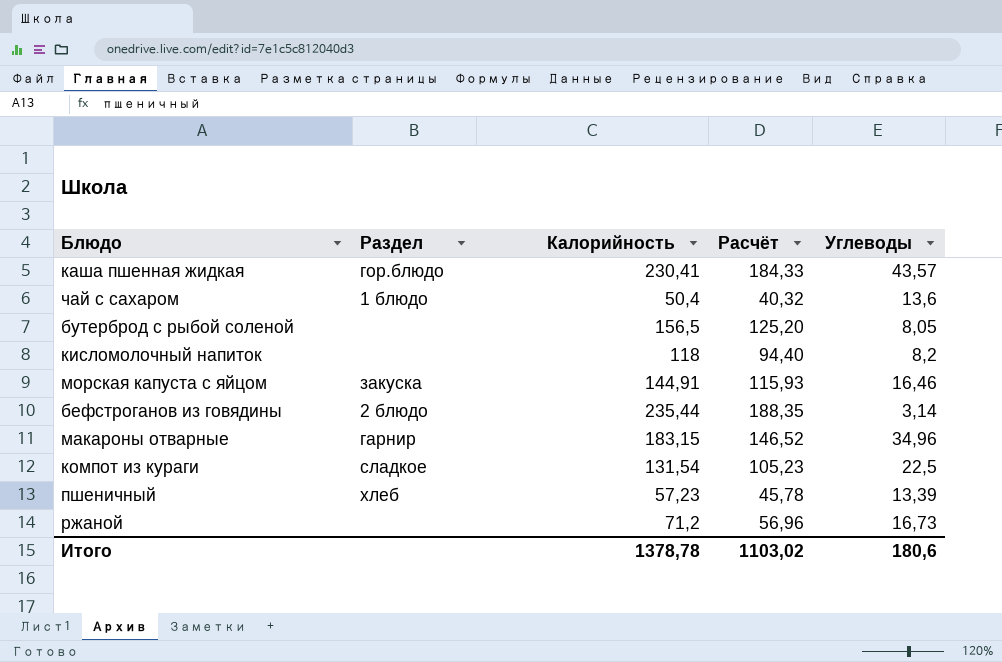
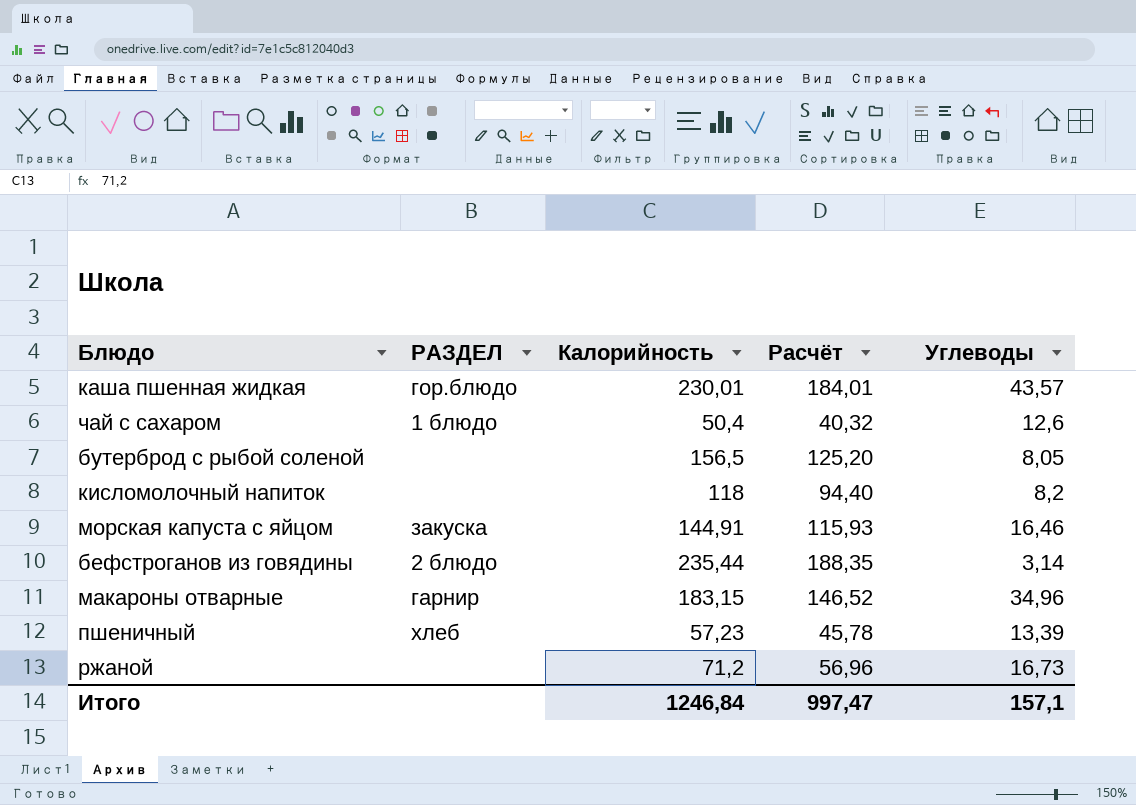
column name: Раздел -> РАЗДЕЛ
row компот из кураги: сладкое | 131,54 | 105,23 | 22,5 -> none
каша пшенная жидкая | Калорийность: 230,41 -> 230,01
каша пшенная жидкая | Расчёт: 184,33 -> 184,01
чай с сахаром | Углеводы: 13,6 -> 12,6
Итого | Калорийность: 1378,78 -> 1246,84
Итого | Расчёт: 1103,02 -> 997,47
Итого | Углеводы: 180,6 -> 157,1

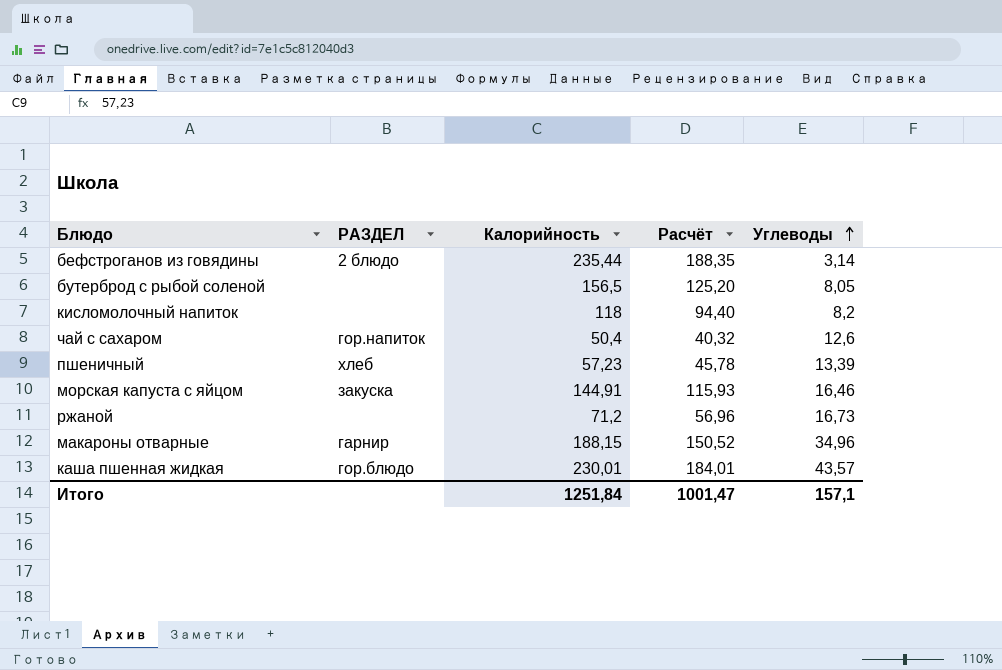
row order: none -> Углеводы ascending
чай с сахаром | РАЗДЕЛ: 1 блюдо -> гор.напиток
макароны отварные | Калорийность: 183,15 -> 188,15
макароны отварные | Расчёт: 146,52 -> 150,52
Итого | Калорийность: 1246,84 -> 1251,84
Итого | Расчёт: 997,47 -> 1001,47

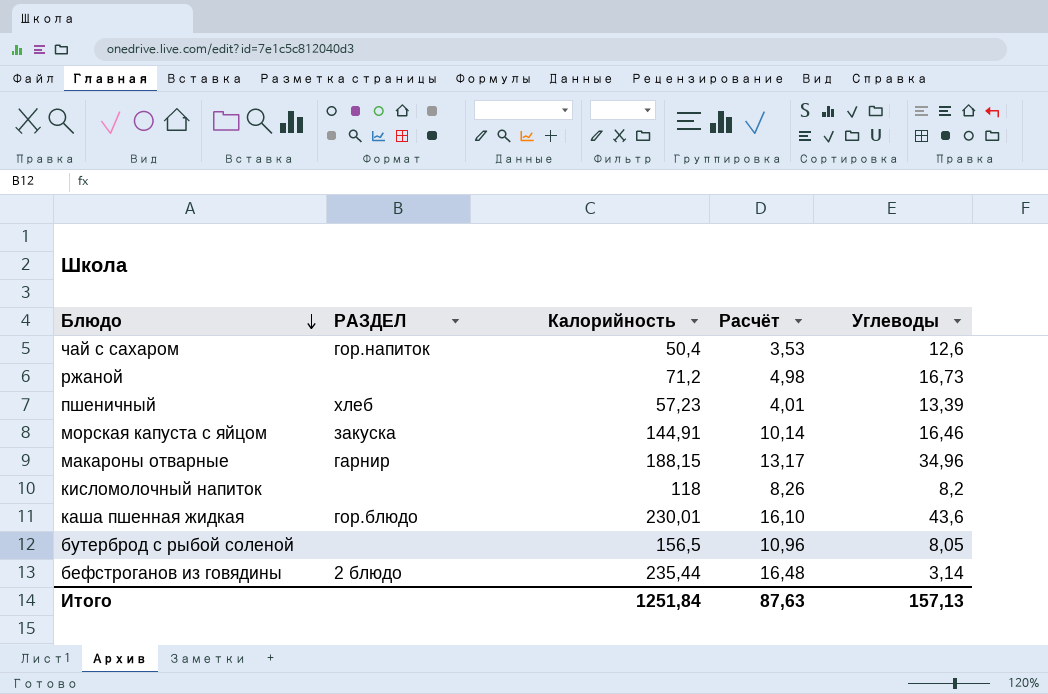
row order: Углеводы ascending -> Блюдо descending
column Расчёт | formula: [Калорийность] * 0,8 -> [Калорийность] * 0,07
каша пшенная жидкая | Углеводы: 43,57 -> 43,6
Итого | Расчёт: 1001,47 -> 87,63
Итого | Углеводы: 157,1 -> 157,13

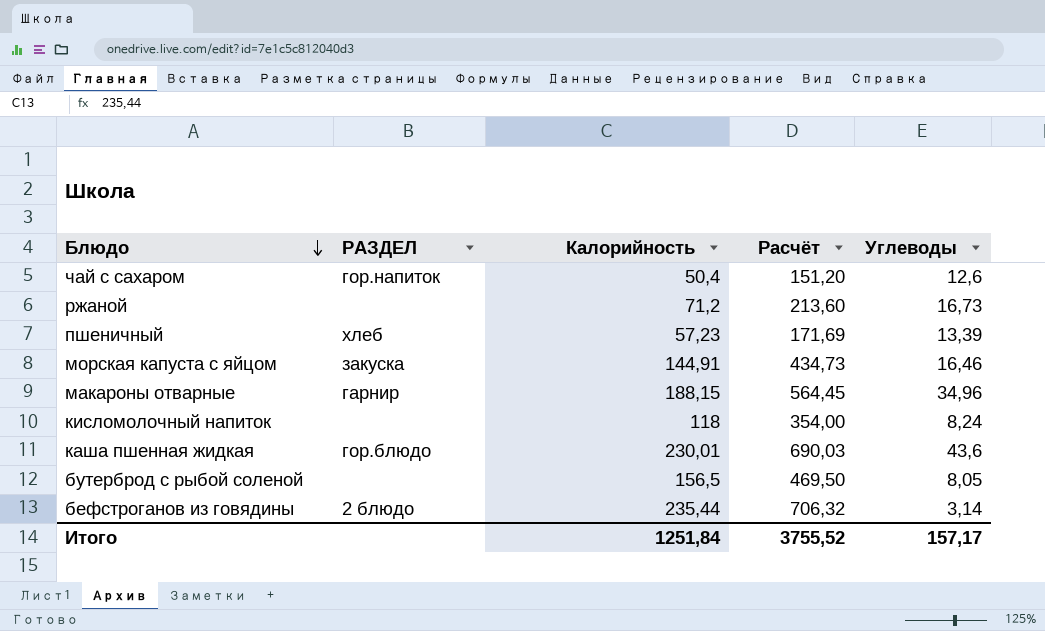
column Расчёт | formula: [Калорийность] * 0,07 -> [Калорийность] * 3
кисломолочный напиток | Углеводы: 8,2 -> 8,24
Итого | Расчёт: 87,63 -> 3755,52
Итого | Углеводы: 157,13 -> 157,17

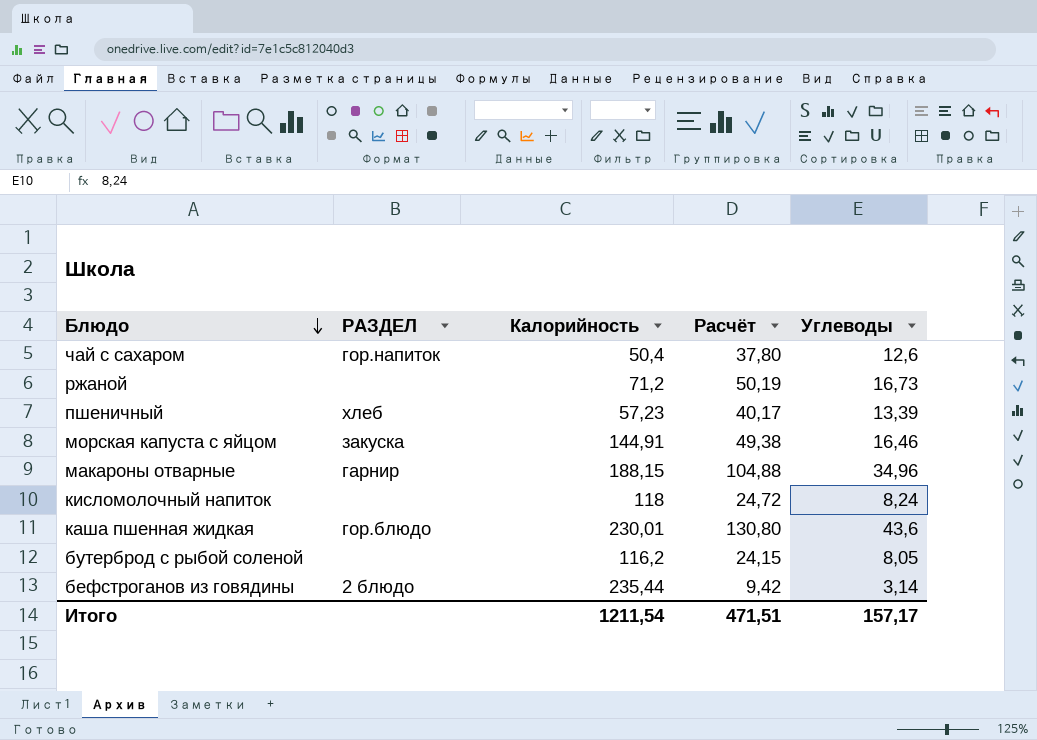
column Расчёт | formula: [Калорийность] * 3 -> [Углеводы] * 3
бутерброд с рыбой соленой | Калорийность: 156,5 -> 116,2
Итого | Калорийность: 1251,84 -> 1211,54
Итого | Расчёт: 3755,52 -> 471,51

